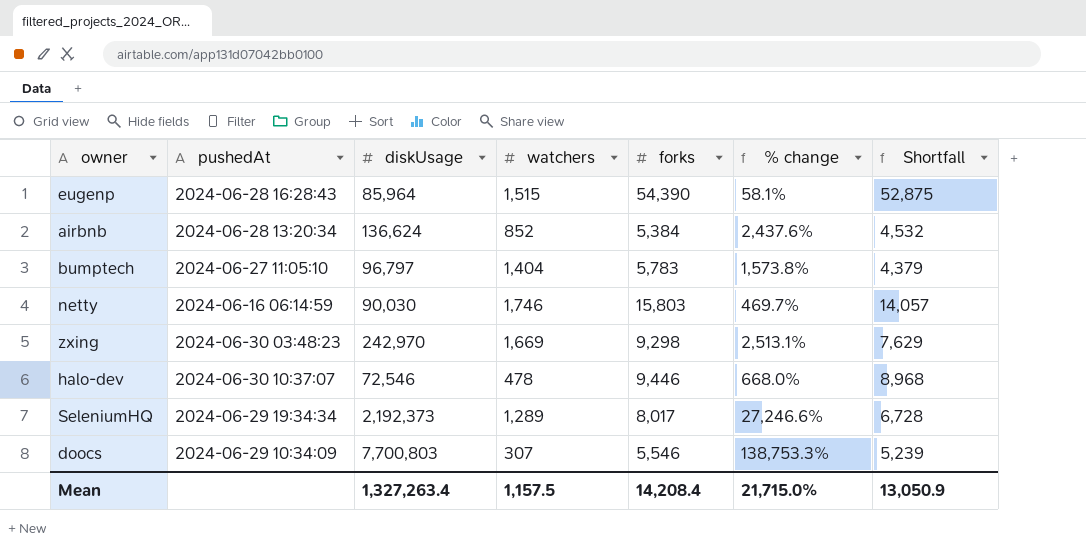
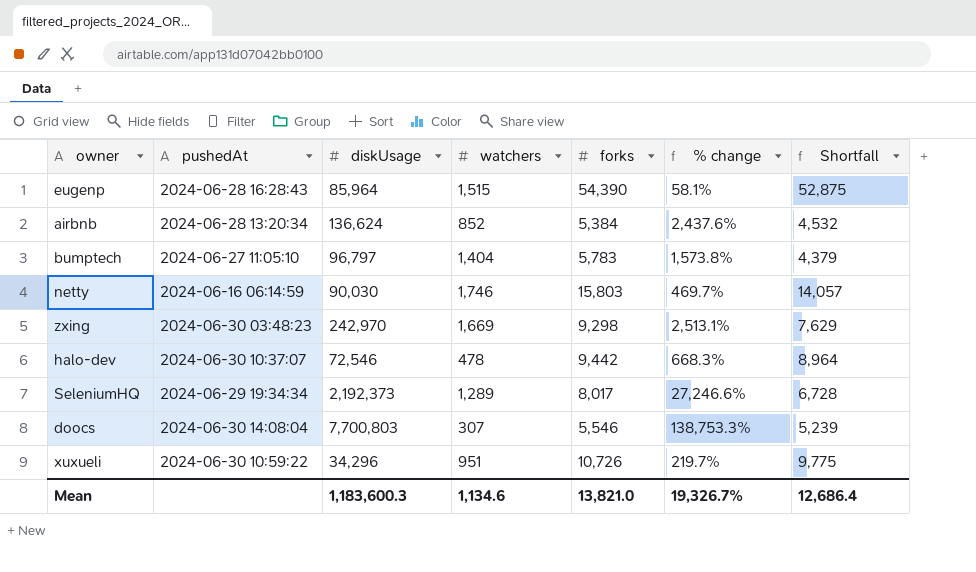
halo-dev | forks: 9,446 -> 9,442
halo-dev | % change: 668.0% -> 668.3%
halo-dev | Shortfall: 8,968 -> 8,964
doocs | pushedAt: 2024-06-29 10:34:09 -> 2024-06-30 14:08:04
row xuxueli: none -> 2024-06-30 10:59:22 | 34,296 | 951 | 10,726 | 219.7% | 9,775
Mean | diskUsage: 1,327,263.4 -> 1,183,600.3
Mean | watchers: 1,157.5 -> 1,134.6
Mean | forks: 14,208.4 -> 13,821.0
Mean | % change: 21,715.0% -> 19,326.7%
Mean | Shortfall: 13,050.9 -> 12,686.4

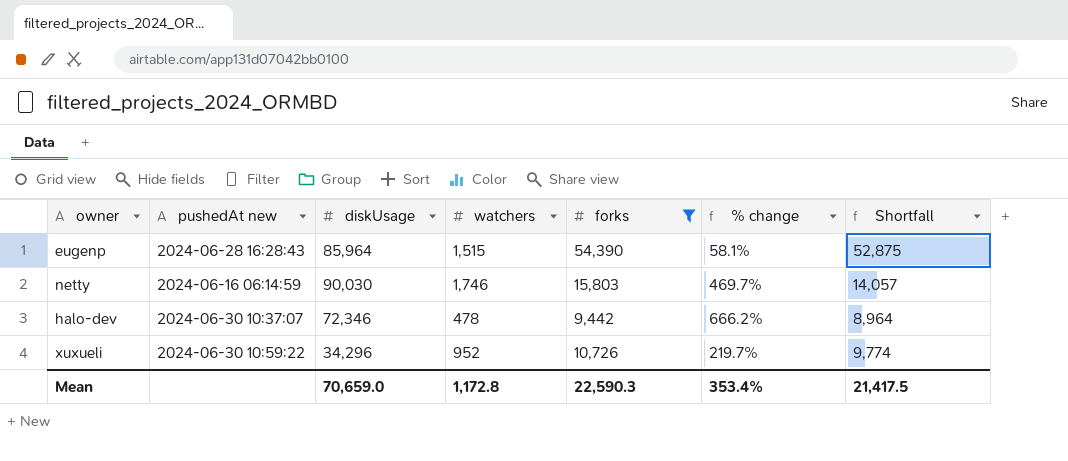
filter: none -> forks >= 9,442
column name: pushedAt -> pushedAt new
halo-dev | diskUsage: 72,546 -> 72,346
halo-dev | % change: 668.3% -> 666.2%
xuxueli | watchers: 951 -> 952
xuxueli | Shortfall: 9,775 -> 9,774
Mean | diskUsage: 1,183,600.3 -> 70,659.0
Mean | watchers: 1,134.6 -> 1,172.8
Mean | forks: 13,821.0 -> 22,590.3
Mean | % change: 19,326.7% -> 353.4%
Mean | Shortfall: 12,686.4 -> 21,417.5

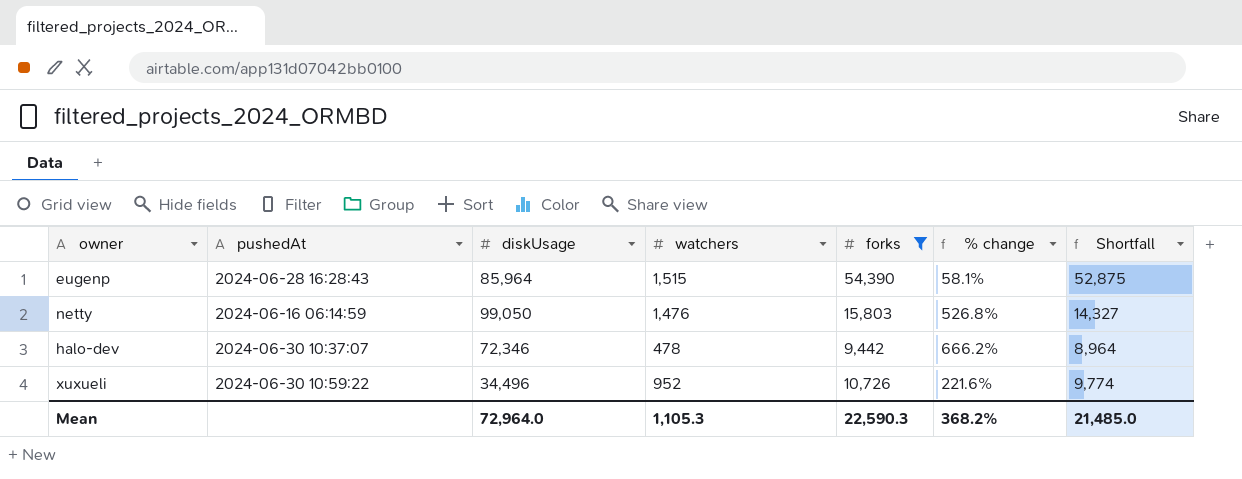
column name: pushedAt new -> pushedAt
netty | diskUsage: 90,030 -> 99,050
netty | watchers: 1,746 -> 1,476
netty | % change: 469.7% -> 526.8%
netty | Shortfall: 14,057 -> 14,327
xuxueli | diskUsage: 34,296 -> 34,496
xuxueli | % change: 219.7% -> 221.6%
Mean | diskUsage: 70,659.0 -> 72,964.0
Mean | watchers: 1,172.8 -> 1,105.3
Mean | % change: 353.4% -> 368.2%
Mean | Shortfall: 21,417.5 -> 21,485.0

